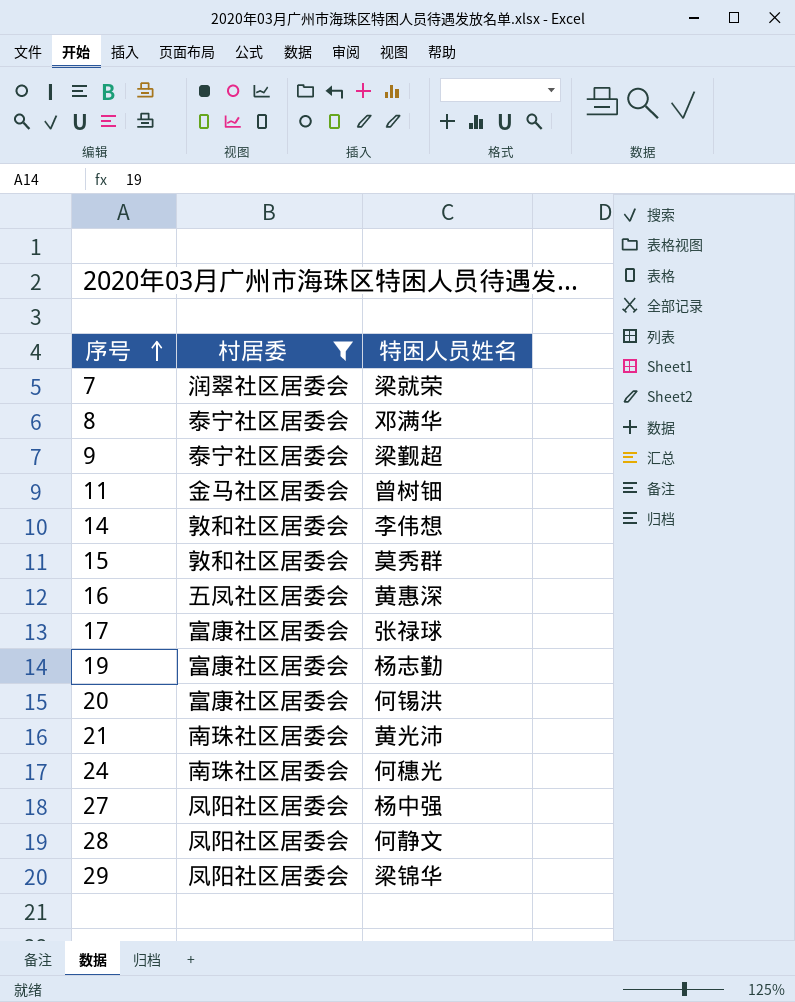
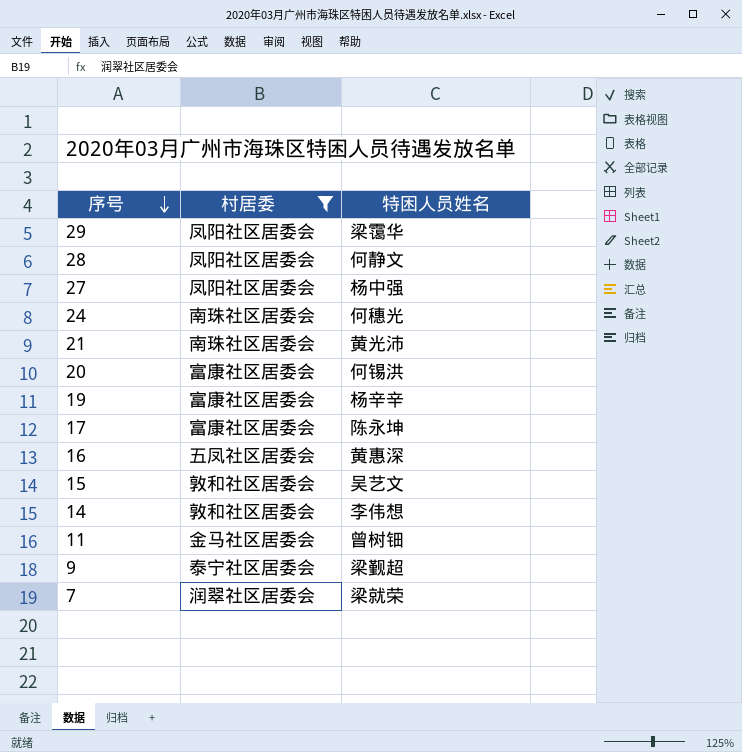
row order: 序号 ascending -> 序号 descending
row 8: 泰宁社区居委会 | 邓满华 -> none
29 | 特困人员姓名: 梁锦华 -> 梁霭华
19 | 特困人员姓名: 杨志勤 -> 杨辛辛
17 | 特困人员姓名: 张禄球 -> 陈永坤
15 | 特困人员姓名: 莫秀群 -> 吴艺文

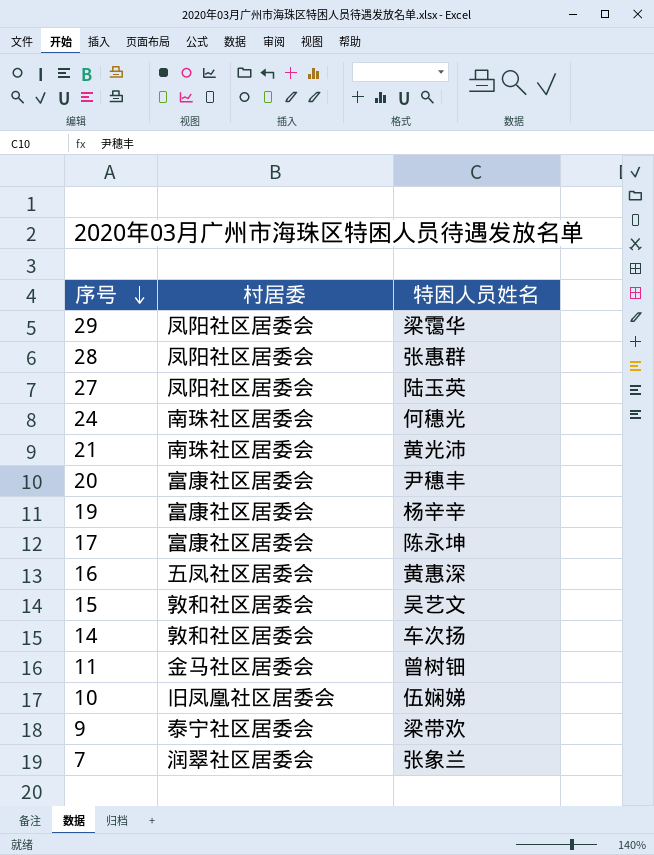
filter: 村居委 != 旧凤凰社区居委会 -> none
28 | 特困人员姓名: 何静文 -> 张惠群
27 | 特困人员姓名: 杨中强 -> 陆玉英
20 | 特困人员姓名: 何锡洪 -> 尹穗丰
14 | 特困人员姓名: 李伟想 -> 车次扬
9 | 特困人员姓名: 梁觐超 -> 梁带欢
7 | 特困人员姓名: 梁就荣 -> 张象兰

